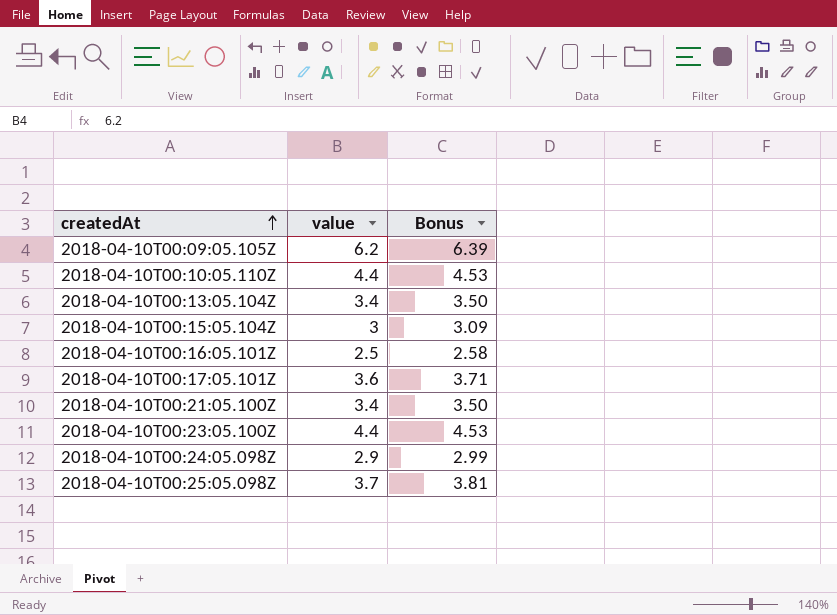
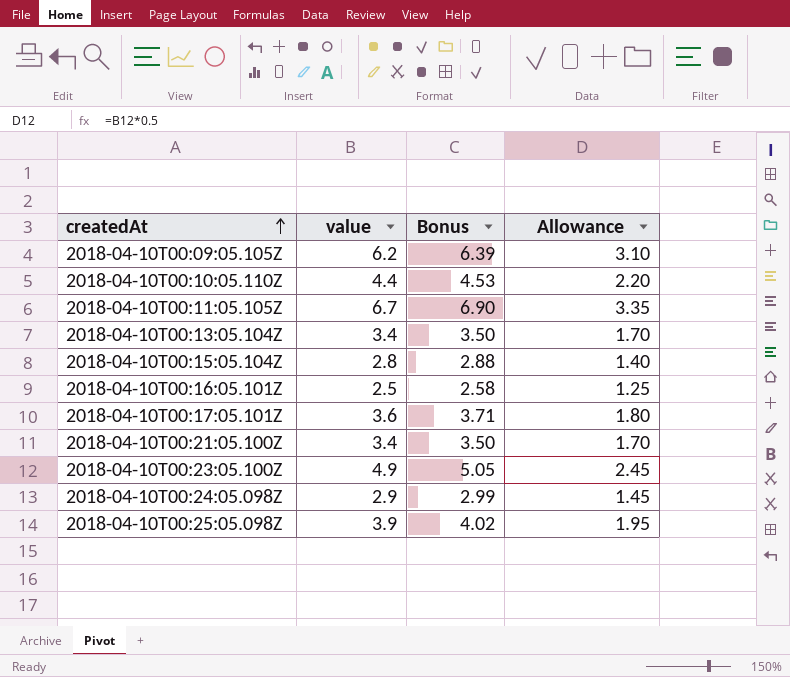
column Allowance | formula: none -> [value] * 0.5
row 2018-04-10T00:11:05.105Z: none -> 6.7 | 6.90 | 3.35
2018-04-10T00:15:05.104Z | value: 3 -> 2.8
2018-04-10T00:15:05.104Z | Bonus: 3.09 -> 2.88
2018-04-10T00:23:05.100Z | value: 4.4 -> 4.9
2018-04-10T00:23:05.100Z | Bonus: 4.53 -> 5.05
2018-04-10T00:25:05.098Z | value: 3.7 -> 3.9
2018-04-10T00:25:05.098Z | Bonus: 3.81 -> 4.02

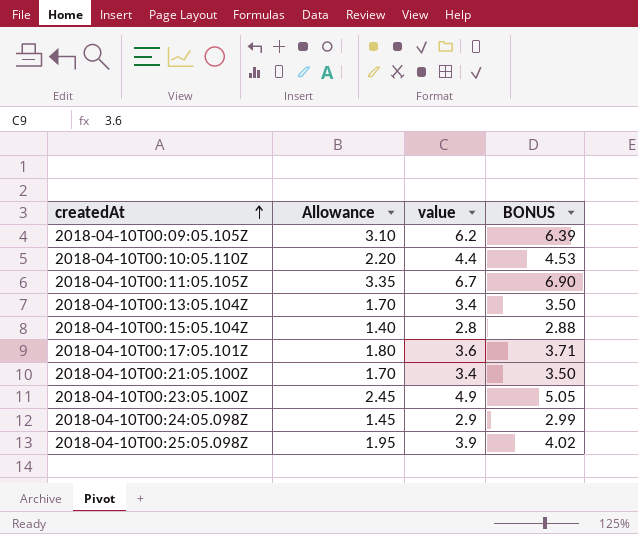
column Allowance | position: 4 -> 2
column name: Bonus -> BONUS
row 2018-04-10T00:16:05.101Z: 2.5 | 2.58 | 1.25 -> none

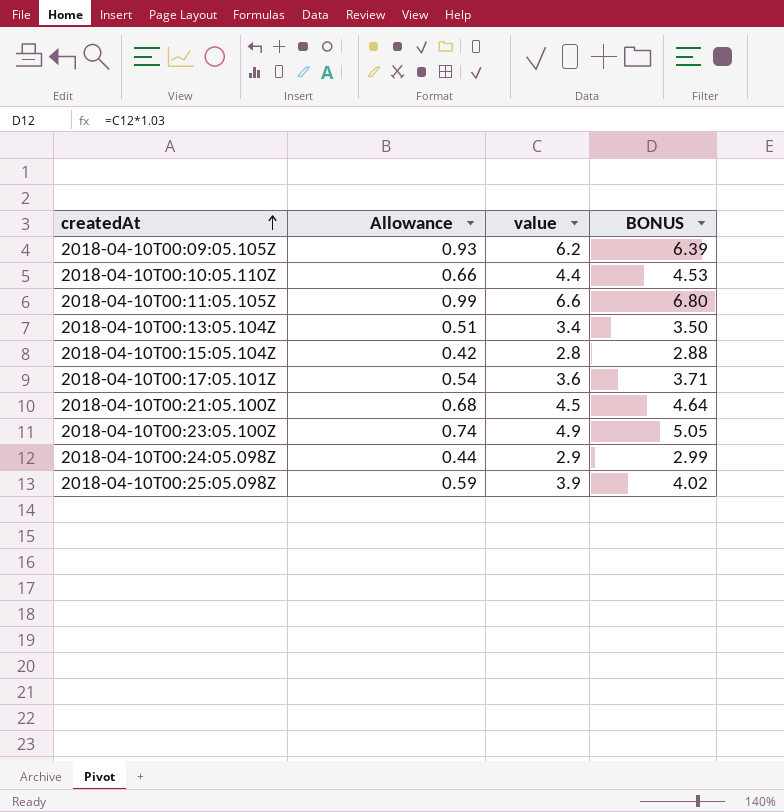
column Allowance | formula: [value] * 0.5 -> [value] * 0.15
2018-04-10T00:11:05.105Z | value: 6.7 -> 6.6
2018-04-10T00:11:05.105Z | BONUS: 6.90 -> 6.80
2018-04-10T00:21:05.100Z | value: 3.4 -> 4.5
2018-04-10T00:21:05.100Z | BONUS: 3.50 -> 4.64

